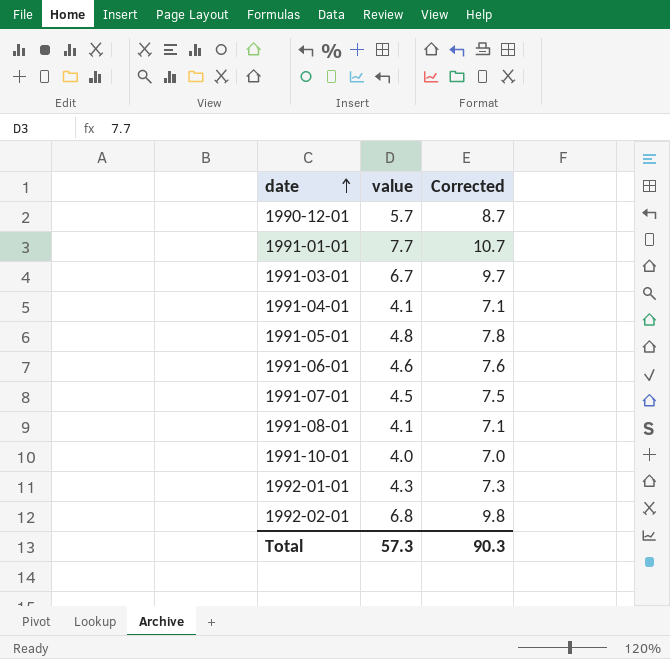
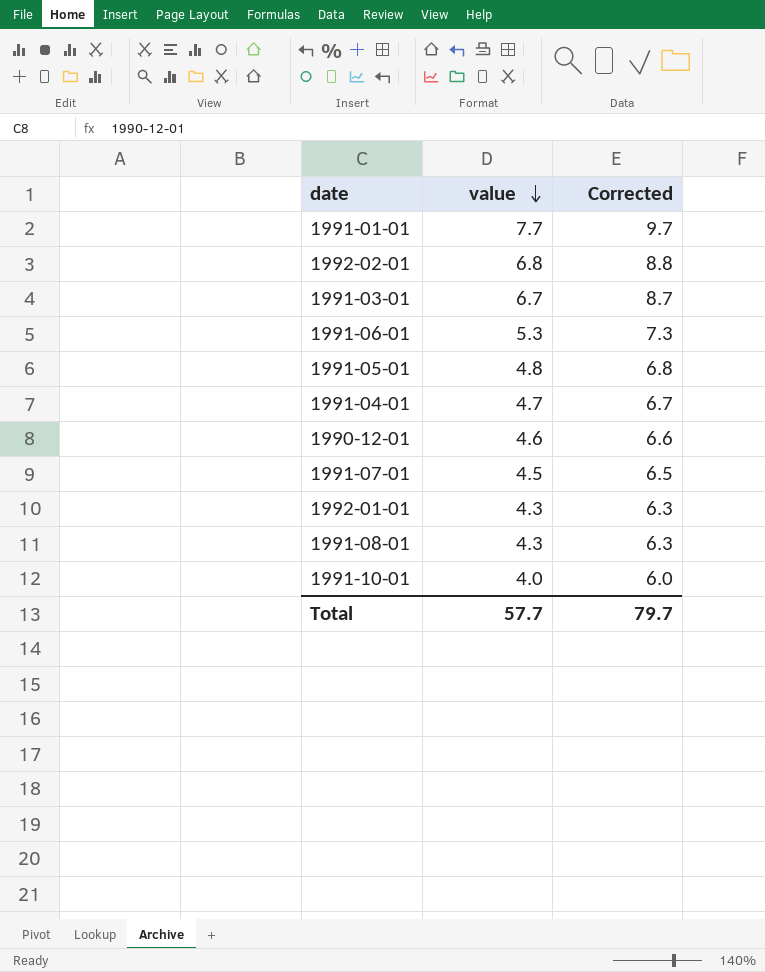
row order: date ascending -> value descending
column Corrected | formula: [value] + 3 -> [value] + 2
1991-06-01 | value: 4.6 -> 5.3
1991-04-01 | value: 4.1 -> 4.7
1990-12-01 | value: 5.7 -> 4.6
1991-08-01 | value: 4.1 -> 4.3
Total | value: 57.3 -> 57.7
Total | Corrected: 90.3 -> 79.7

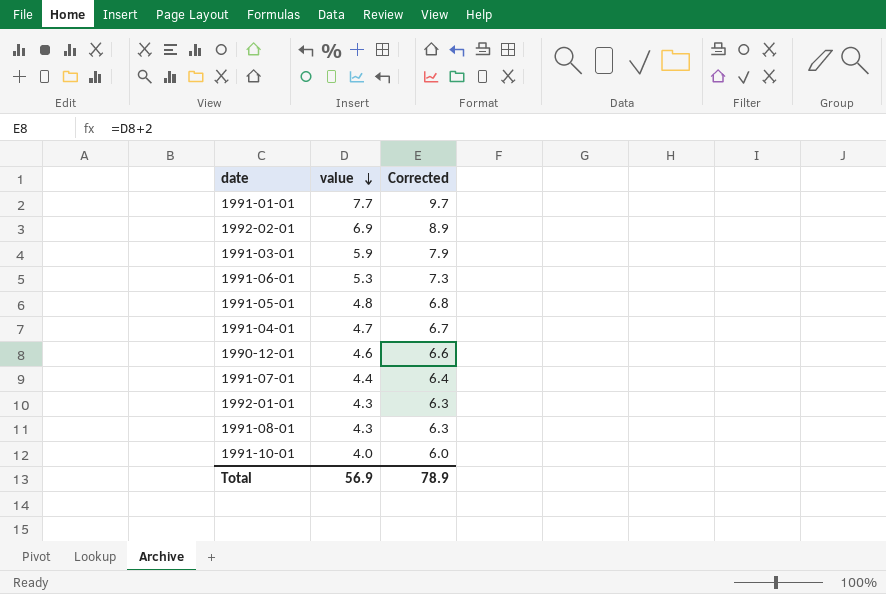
1992-02-01 | value: 6.8 -> 6.9
1992-02-01 | Corrected: 8.8 -> 8.9
1991-03-01 | value: 6.7 -> 5.9
1991-03-01 | Corrected: 8.7 -> 7.9
1991-07-01 | value: 4.5 -> 4.4
1991-07-01 | Corrected: 6.5 -> 6.4
Total | value: 57.7 -> 56.9
Total | Corrected: 79.7 -> 78.9

